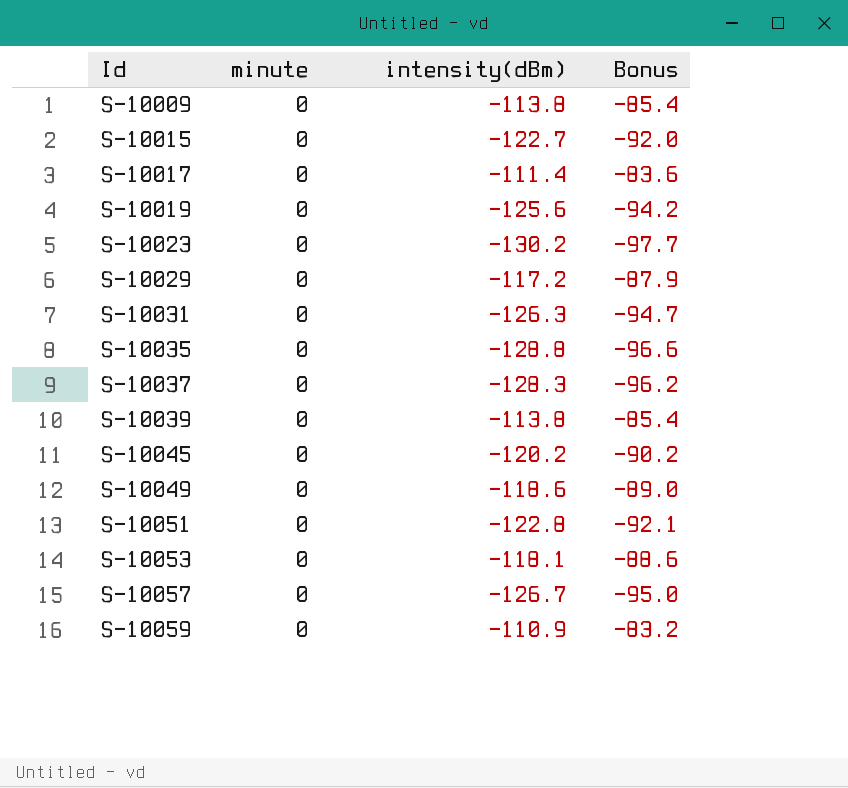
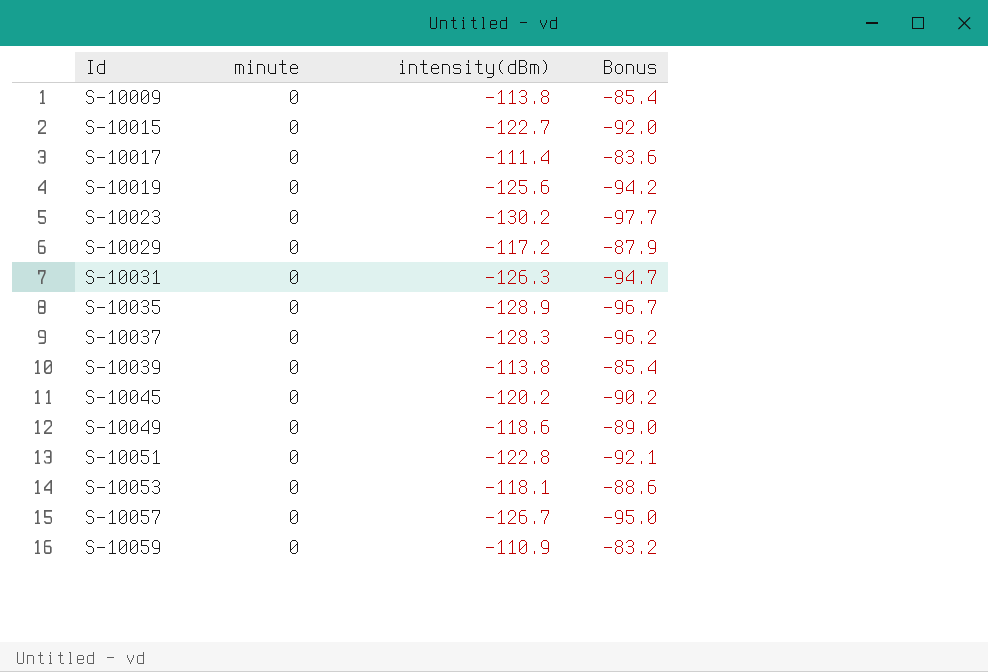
S-10035 | intensity(dBm): -128.8 -> -128.9
S-10035 | Bonus: -96.6 -> -96.7

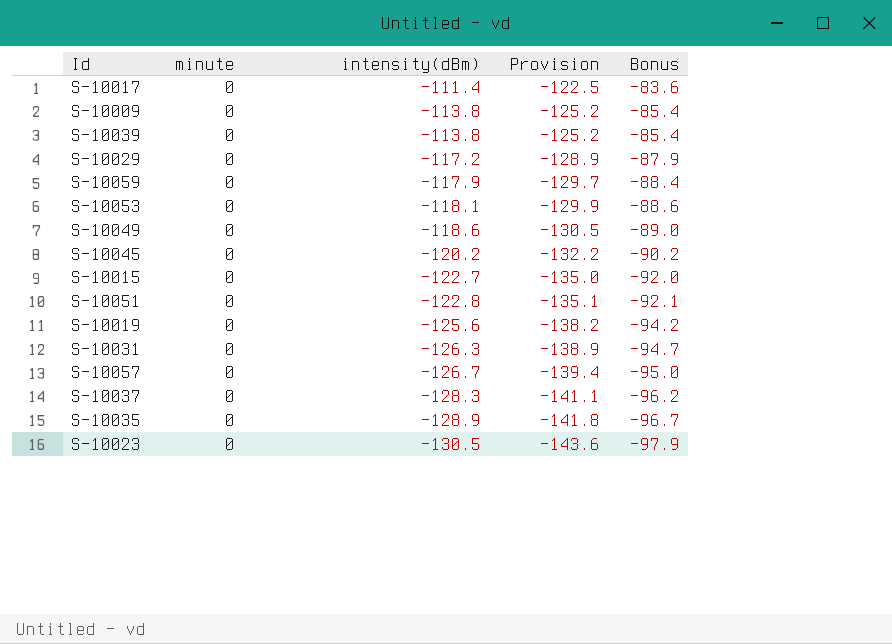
row order: Id ascending -> intensity(dBm) descending
column Provision | formula: none -> [intensity(dBm)] * 1.1
S-10059 | intensity(dBm): -110.9 -> -117.9
S-10059 | Bonus: -83.2 -> -88.4
S-10023 | intensity(dBm): -130.2 -> -130.5
S-10023 | Bonus: -97.7 -> -97.9

